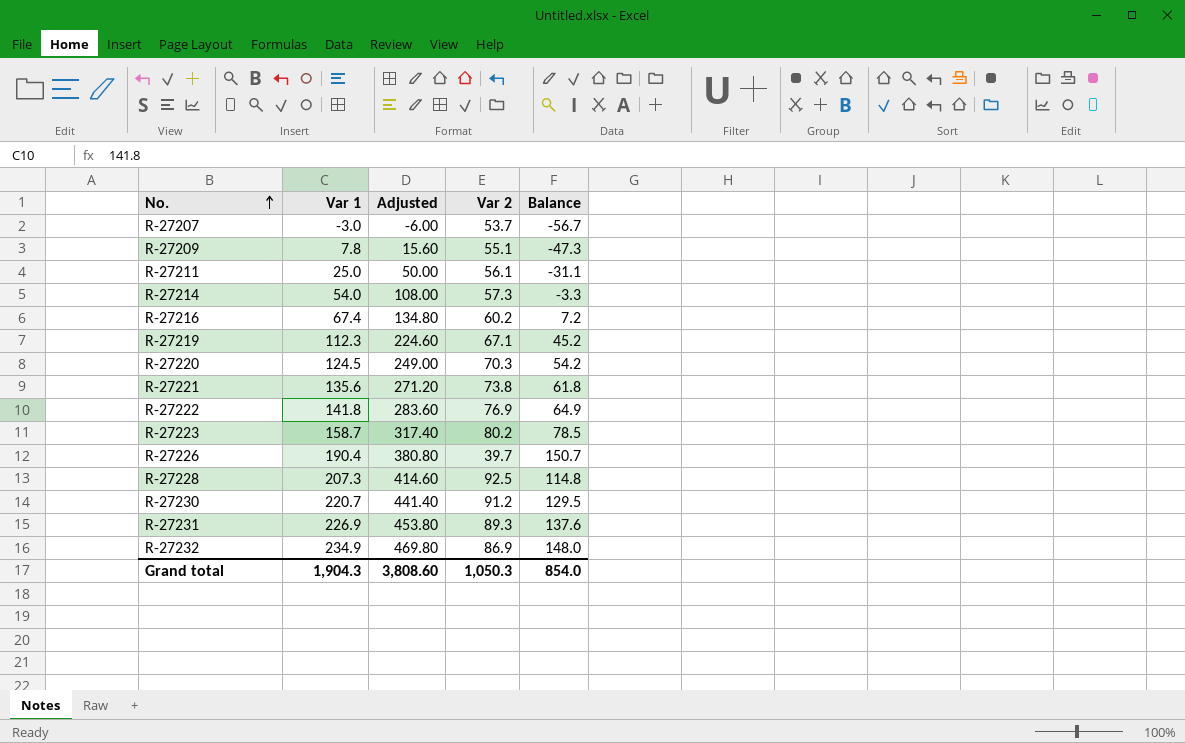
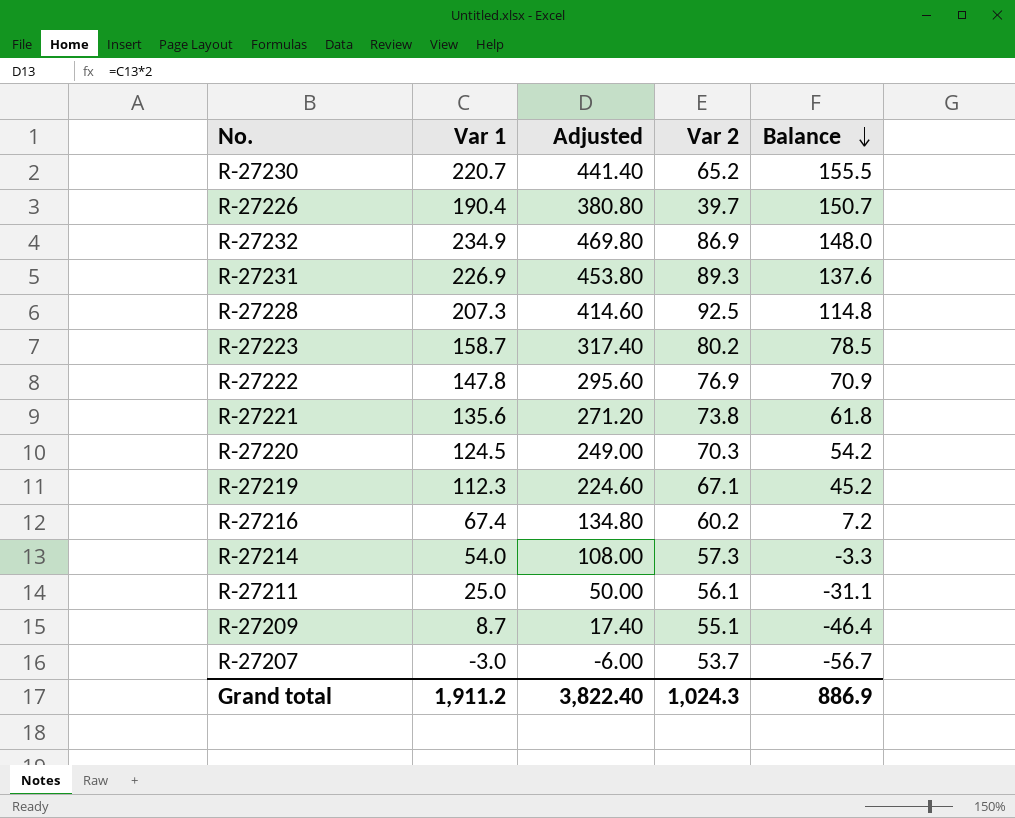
row order: No. ascending -> Balance descending
R-27230 | Var 2: 91.2 -> 65.2
R-27230 | Balance: 129.5 -> 155.5
R-27222 | Var 1: 141.8 -> 147.8
R-27222 | Adjusted: 283.60 -> 295.60
R-27222 | Balance: 64.9 -> 70.9
R-27209 | Var 1: 7.8 -> 8.7
R-27209 | Adjusted: 15.60 -> 17.40
R-27209 | Balance: -47.3 -> -46.4
Grand total | Var 1: 1,904.3 -> 1,911.2
Grand total | Adjusted: 3,808.60 -> 3,822.40
Grand total | Var 2: 1,050.3 -> 1,024.3
Grand total | Balance: 854.0 -> 886.9

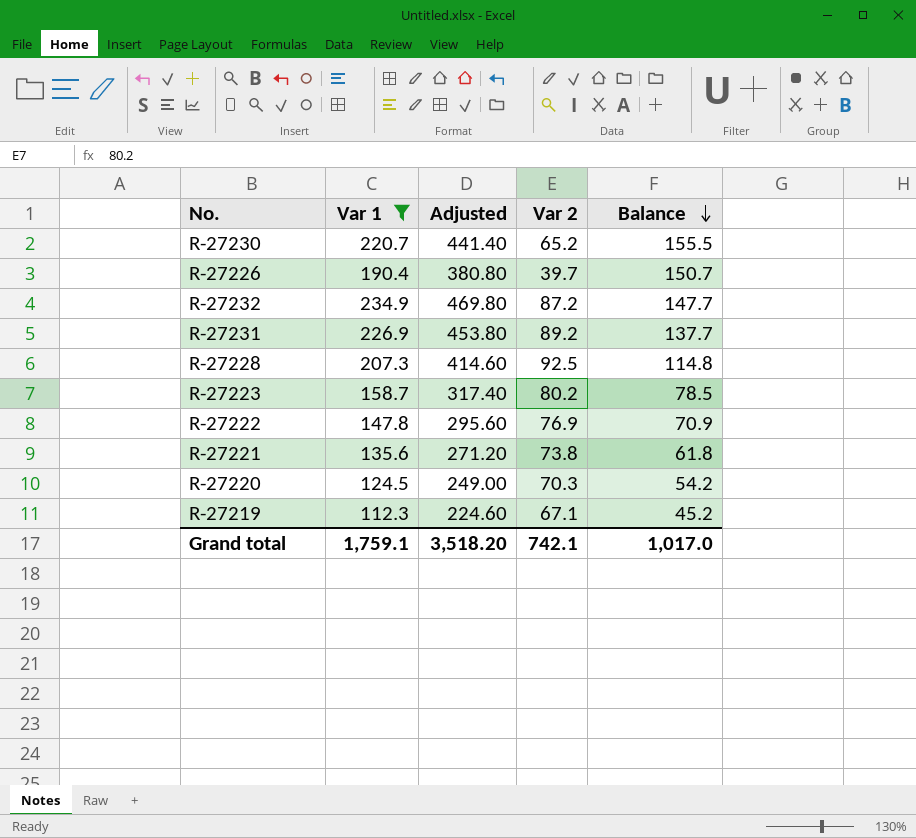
filter: none -> Var 1 >= 112.3
R-27232 | Var 2: 86.9 -> 87.2
R-27232 | Balance: 148.0 -> 147.7
R-27231 | Var 2: 89.3 -> 89.2
R-27231 | Balance: 137.6 -> 137.7
Grand total | Var 1: 1,911.2 -> 1,759.1
Grand total | Adjusted: 3,822.40 -> 3,518.20
Grand total | Var 2: 1,024.3 -> 742.1
Grand total | Balance: 886.9 -> 1,017.0

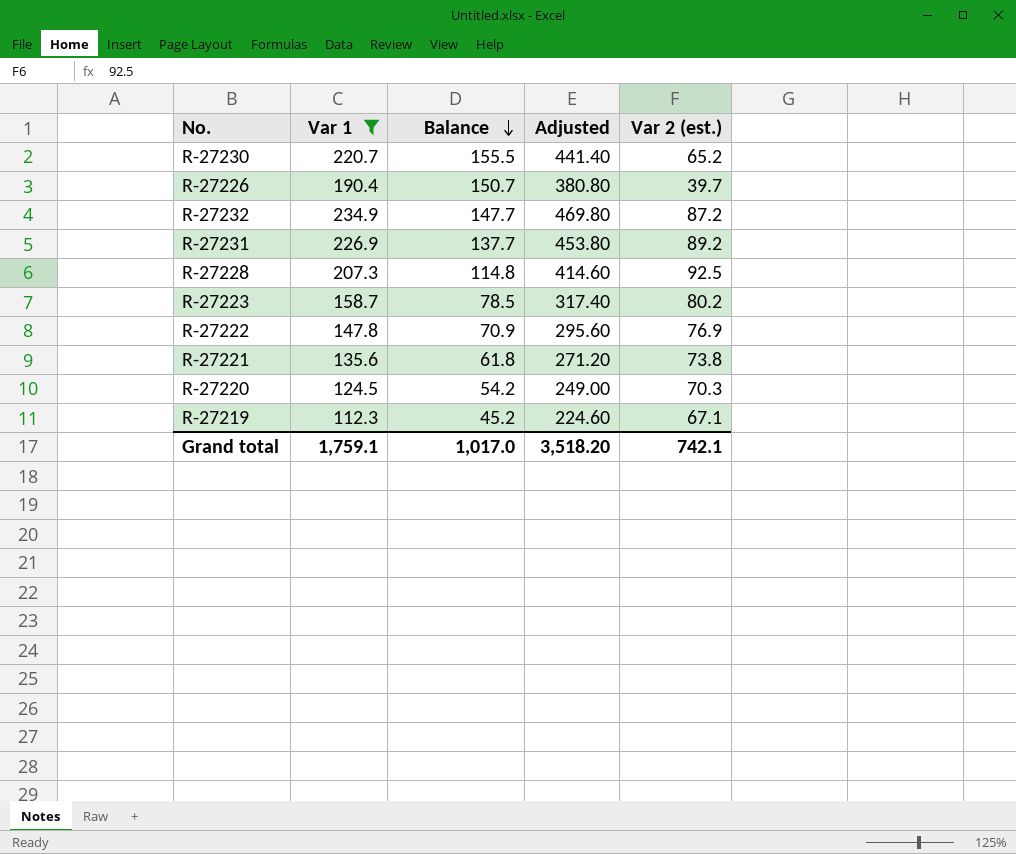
column Balance | position: 5 -> 3
column name: Var 2 -> Var 2 (est.)

